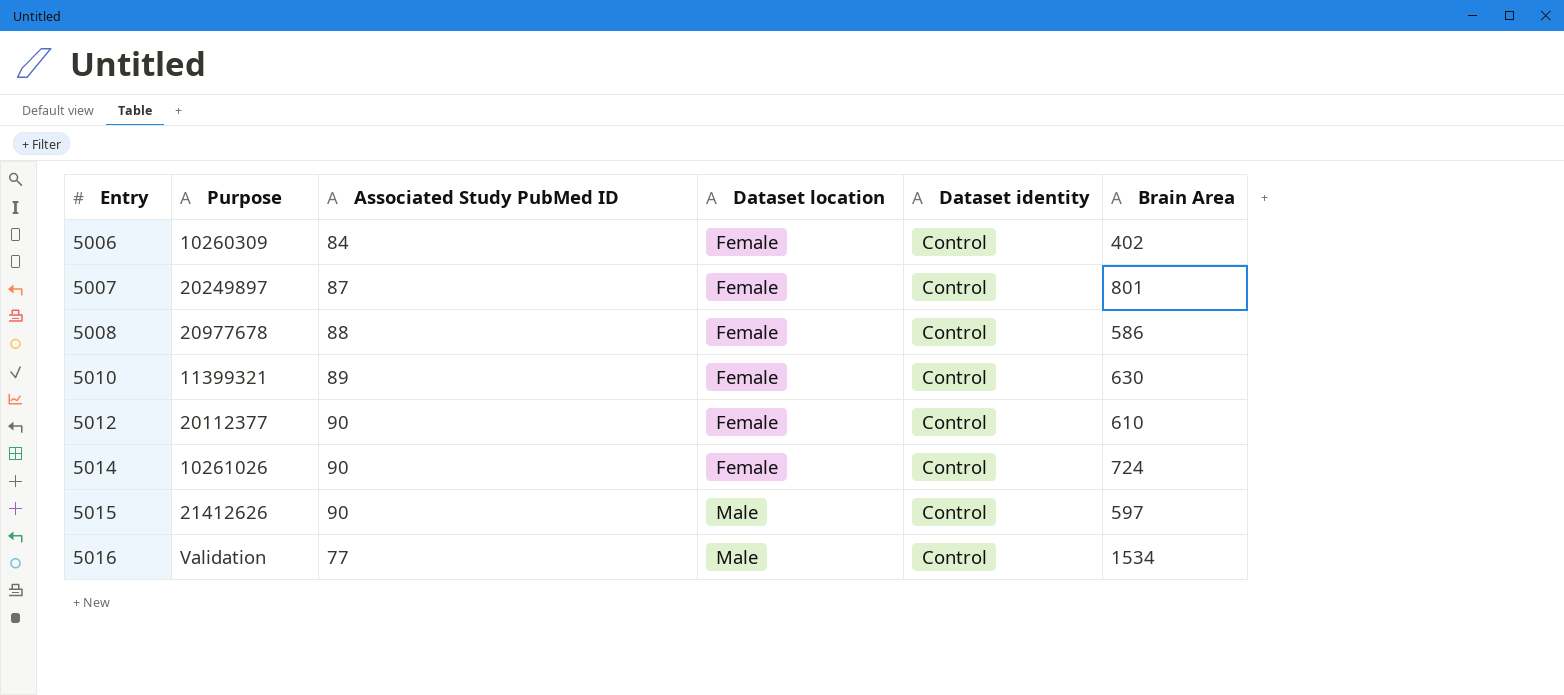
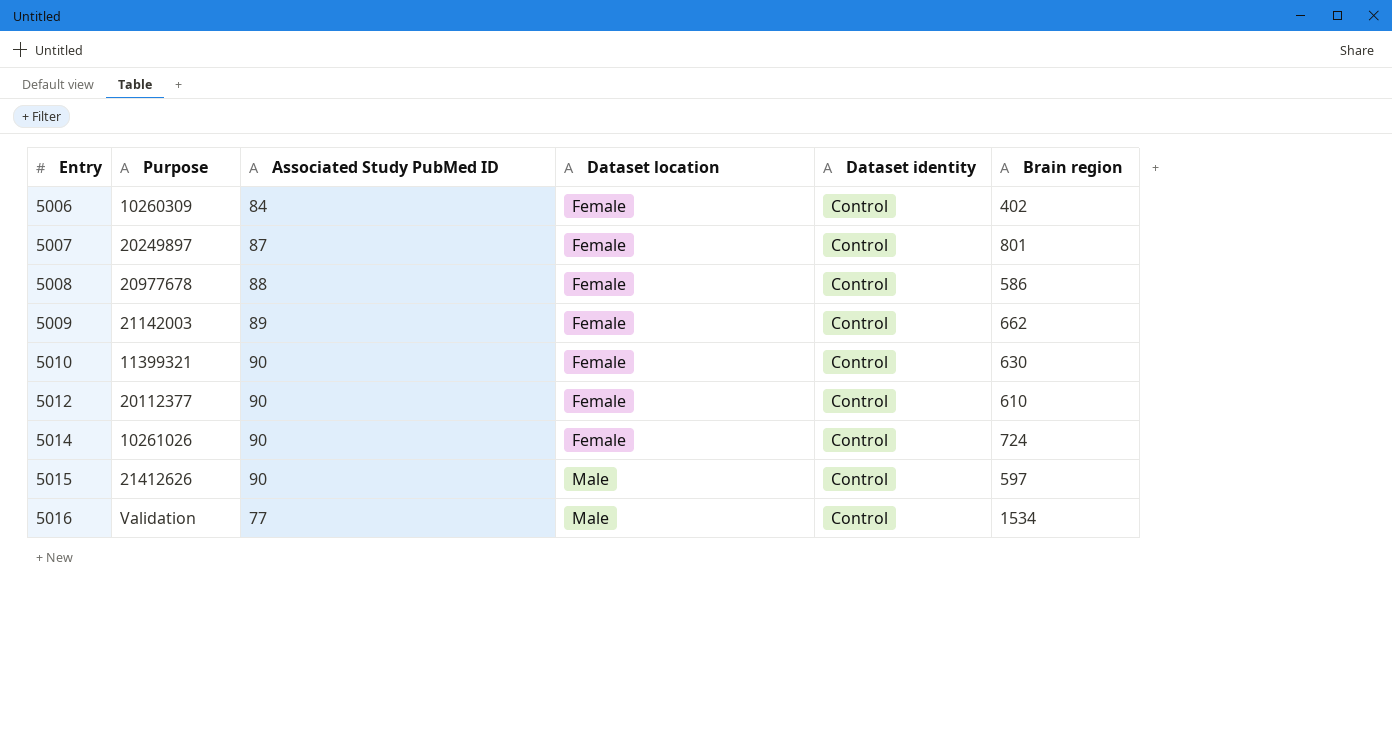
column name: Brain Area -> Brain region
row 5009: none -> 21142003 | 89 | Female | Control | 662
5010 | Associated Study PubMed ID: 89 -> 90

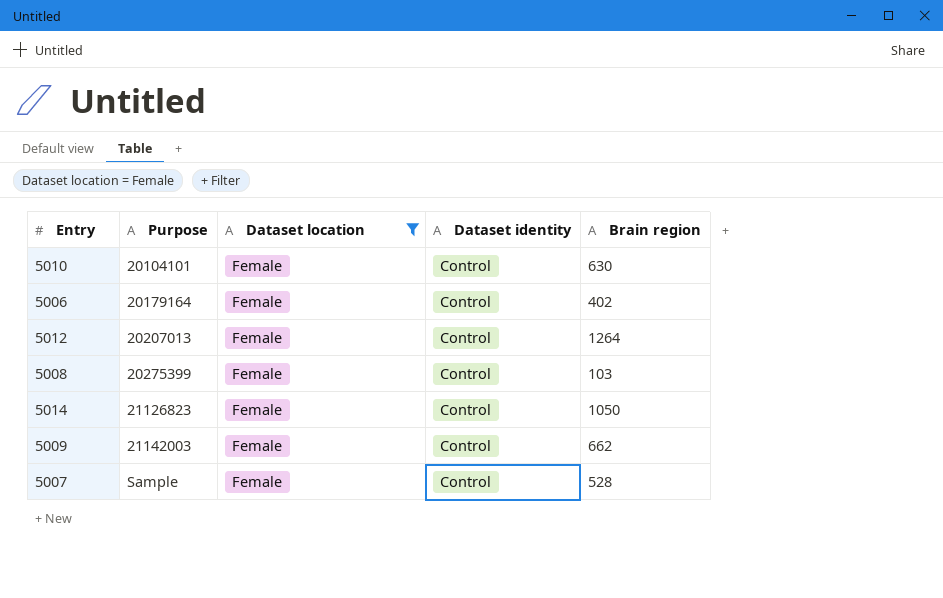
filter: none -> Dataset location = Female
row order: Entry ascending -> Purpose ascending
column Associated Study PubMed ID | position: 3 -> none
5010 | Purpose: 11399321 -> 20104101
5006 | Purpose: 10260309 -> 20179164
5012 | Purpose: 20112377 -> 20207013
5012 | Brain region: 610 -> 1264
5008 | Purpose: 20977678 -> 20275399
5008 | Brain region: 586 -> 103
5014 | Purpose: 10261026 -> 21126823
5014 | Brain region: 724 -> 1050
5007 | Purpose: 20249897 -> Sample
5007 | Brain region: 801 -> 528

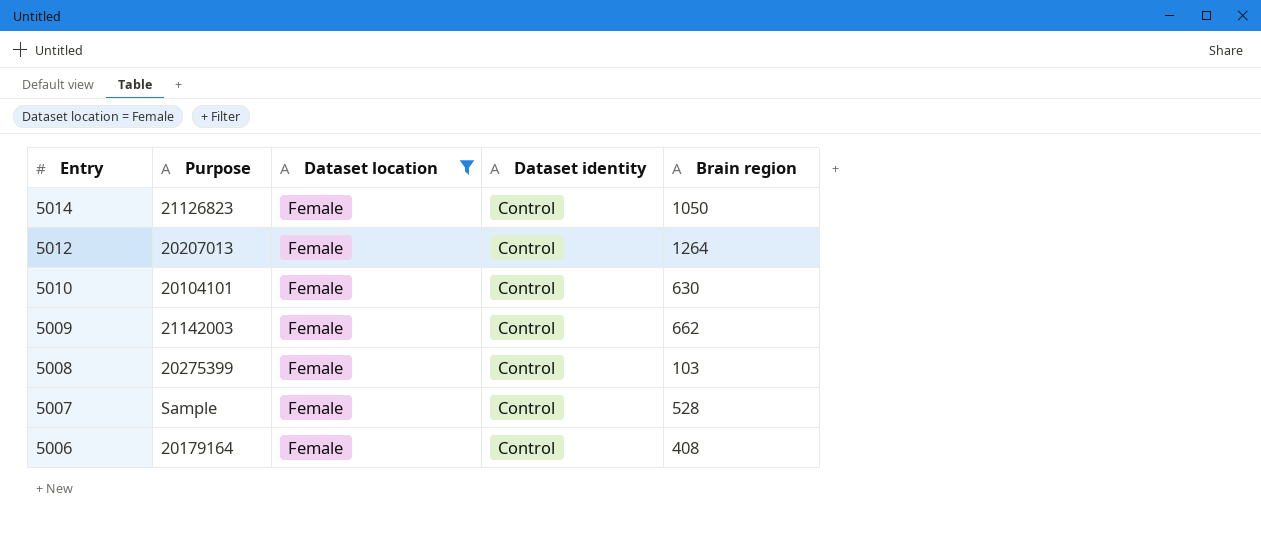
row order: Purpose ascending -> Entry descending
5006 | Brain region: 402 -> 408

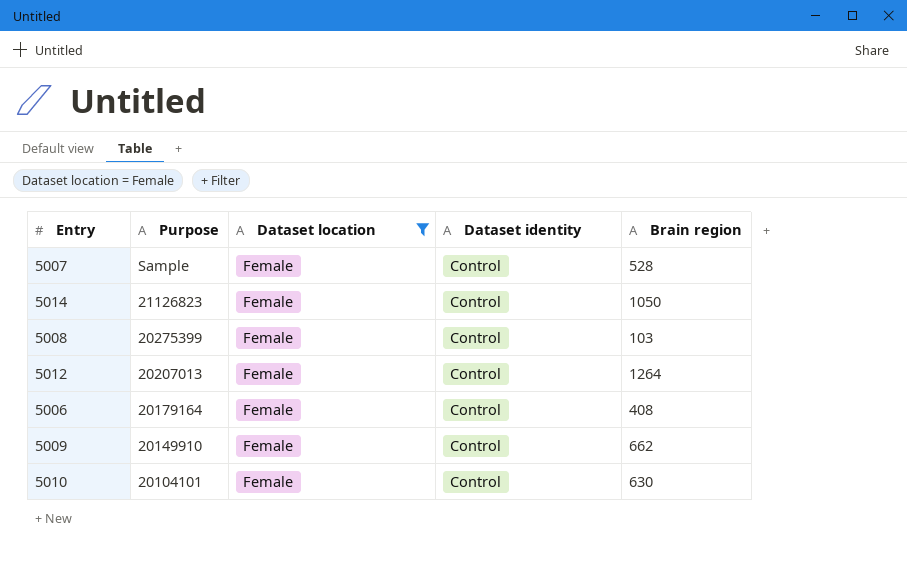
row order: Entry descending -> Purpose descending
5009 | Purpose: 21142003 -> 20149910

